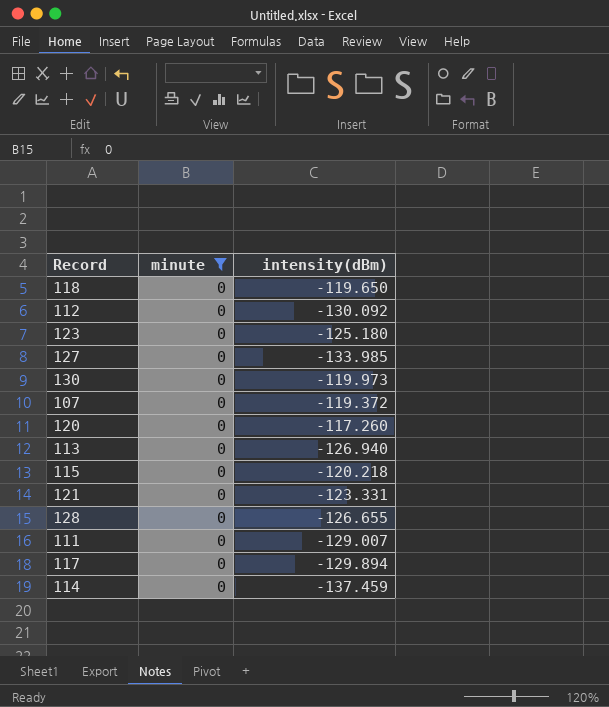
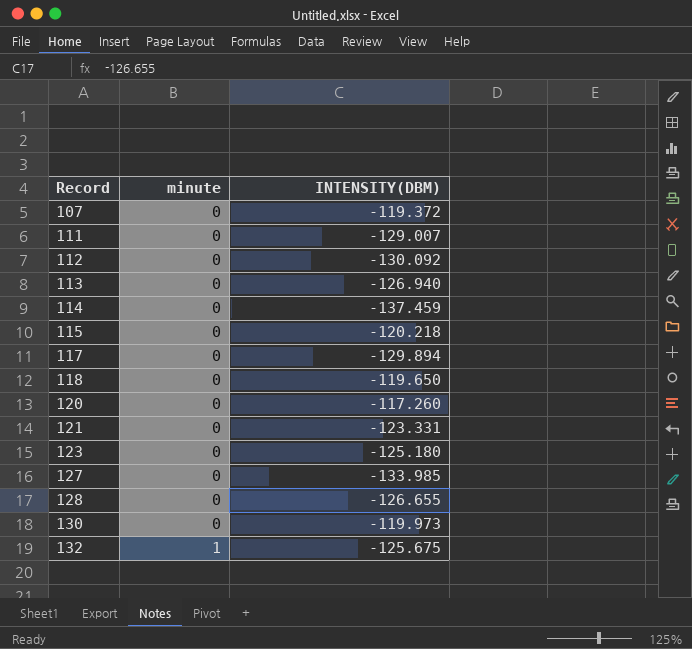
filter: minute = 0 -> none
row order: none -> Record ascending
column name: intensity(dBm) -> INTENSITY(DBM)

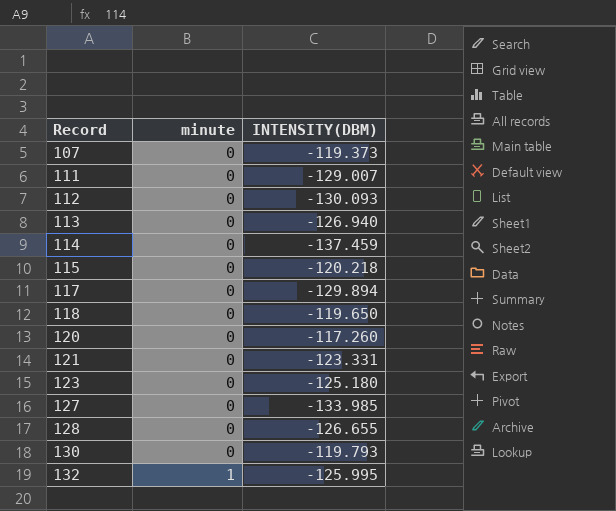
107 | INTENSITY(DBM): -119.372 -> -119.373
112 | INTENSITY(DBM): -130.092 -> -130.093
130 | INTENSITY(DBM): -119.973 -> -119.793
132 | INTENSITY(DBM): -125.675 -> -125.995

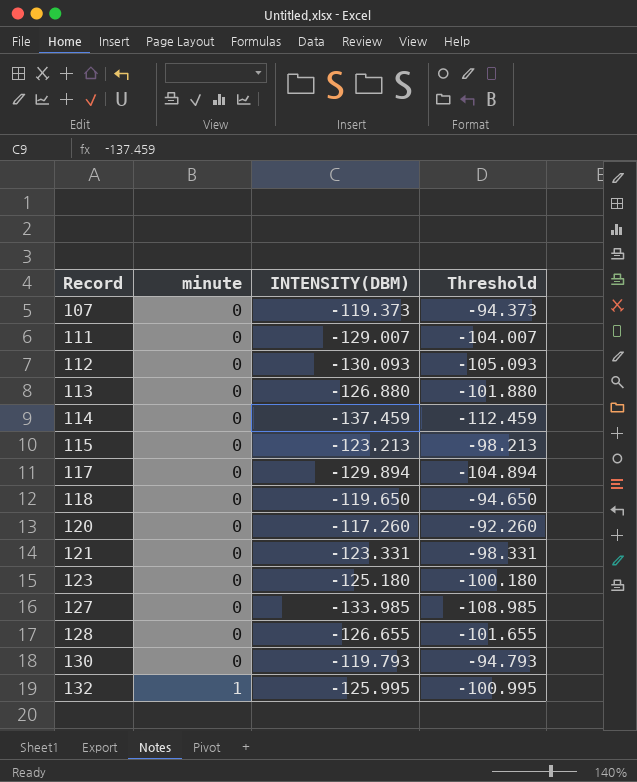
column Threshold | formula: none -> [INTENSITY(DBM)] + 25
113 | INTENSITY(DBM): -126.940 -> -126.880
115 | INTENSITY(DBM): -120.218 -> -123.213

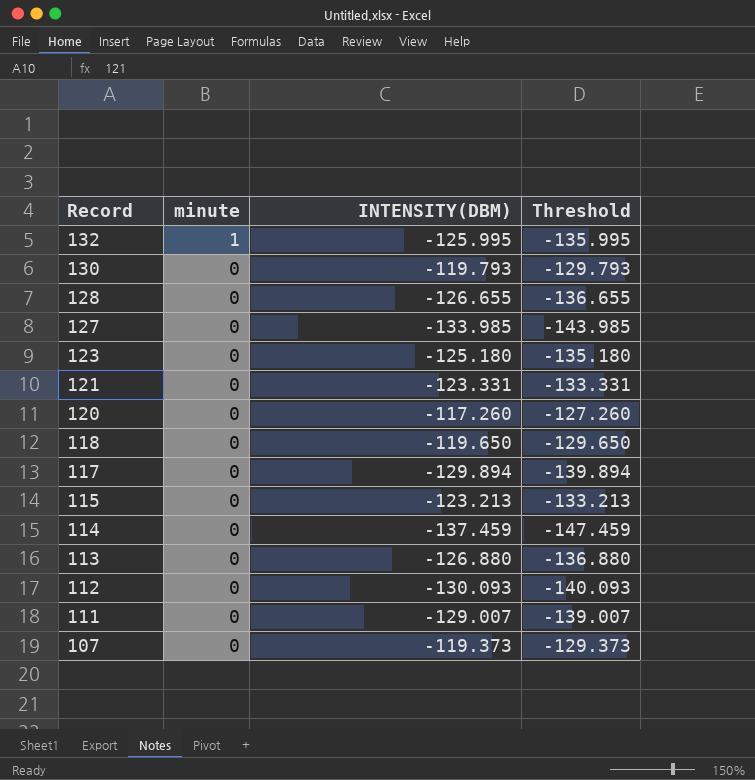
row order: Record ascending -> Record descending
column Threshold | formula: [INTENSITY(DBM)] + 25 -> [INTENSITY(DBM)] - 10

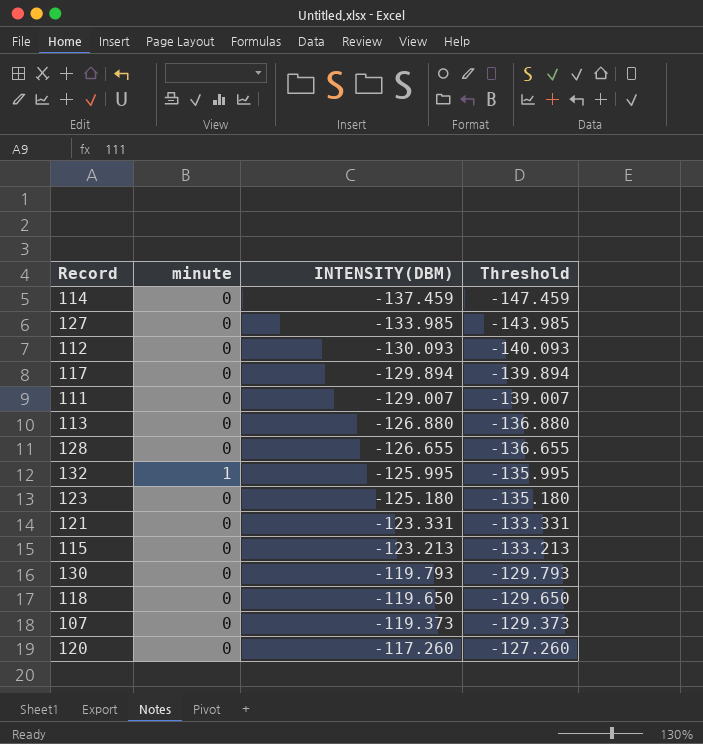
row order: Record descending -> INTENSITY(DBM) ascending

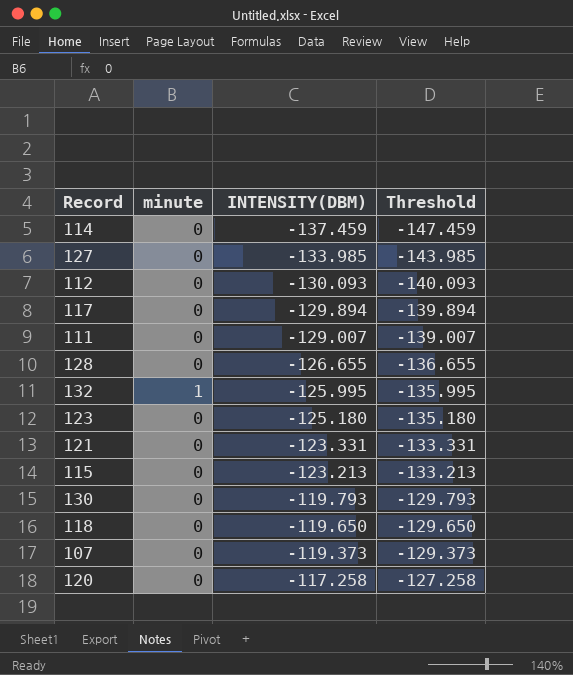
row 113: 0 | -126.880 | -136.880 -> none
120 | INTENSITY(DBM): -117.260 -> -117.258
120 | Threshold: -127.260 -> -127.258

